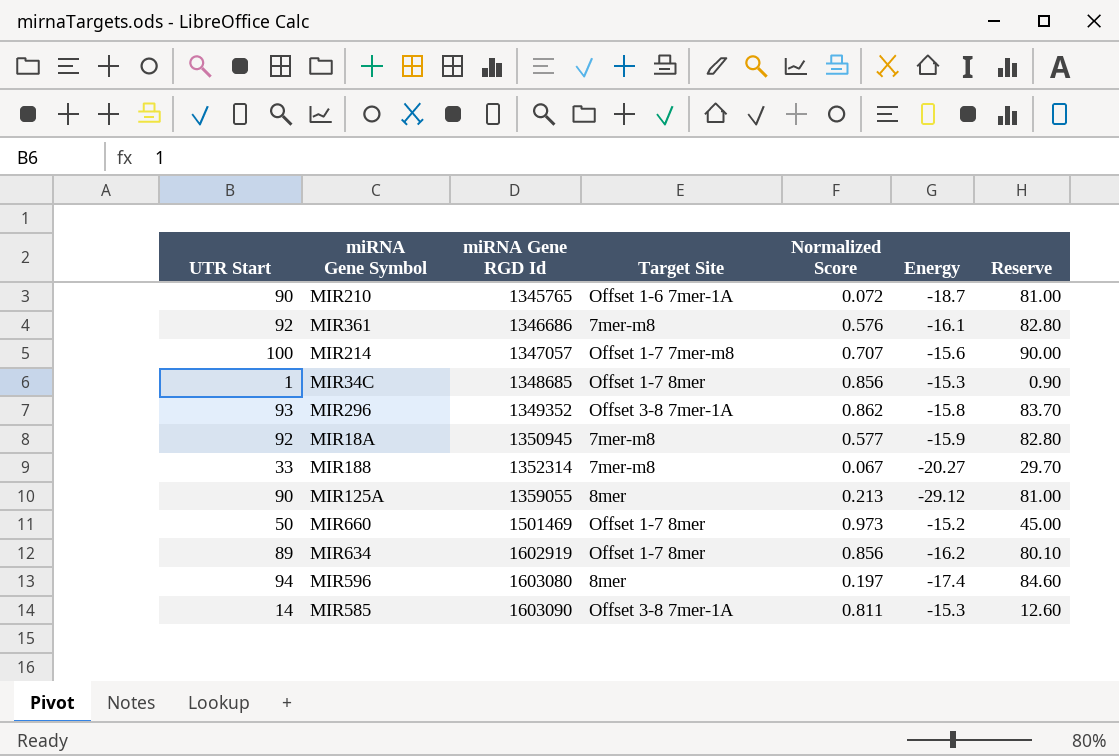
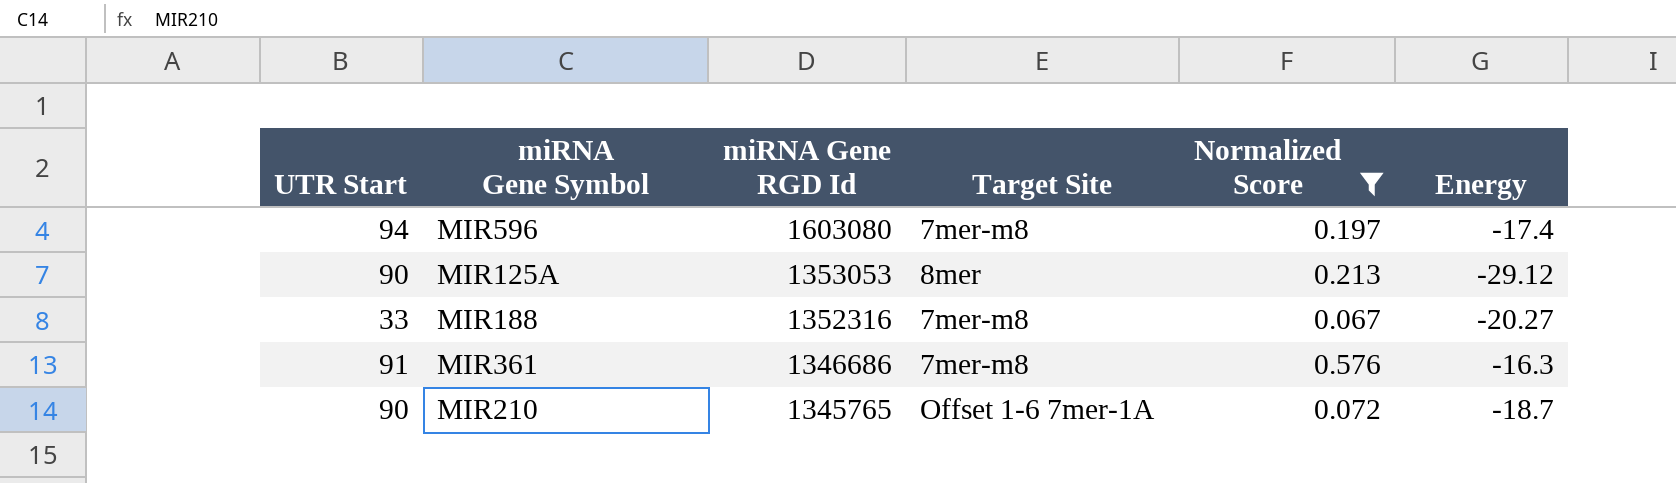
filter: none -> Normalized Score <= 0.576
row order: miRNA Gene RGD Id ascending -> miRNA Gene RGD Id descending
column Reserve | formula: [UTR Start] * 0.9 -> none
MIR596 | Target Site: 8mer -> 7mer-m8
MIR125A | miRNA Gene RGD Id: 1359055 -> 1353053
MIR188 | miRNA Gene RGD Id: 1352314 -> 1352316
MIR361 | UTR Start: 92 -> 91
MIR361 | Energy: -16.1 -> -16.3

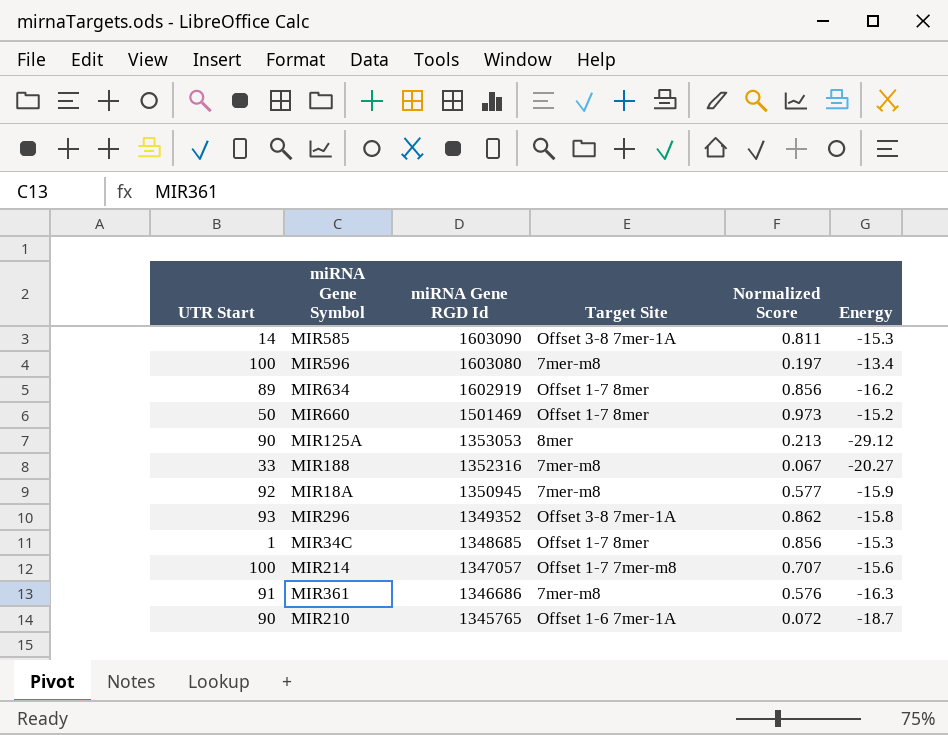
filter: Normalized Score <= 0.576 -> none
MIR596 | UTR Start: 94 -> 100
MIR596 | Energy: -17.4 -> -13.4

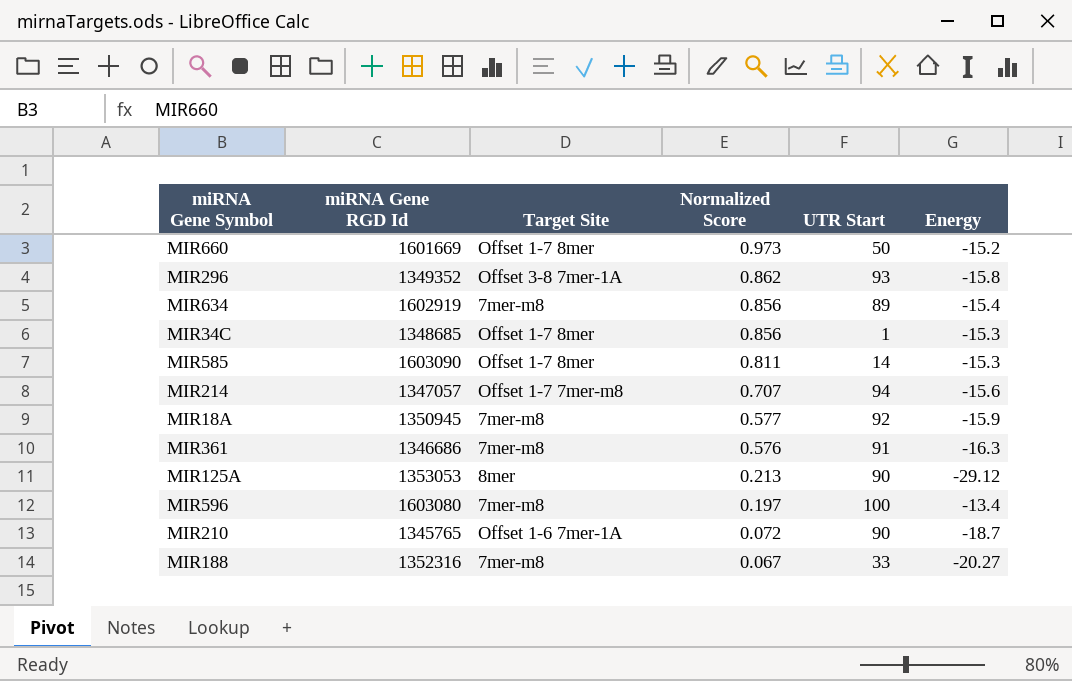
row order: miRNA Gene RGD Id descending -> Normalized Score descending
column UTR Start | position: 1 -> 5
MIR660 | miRNA Gene RGD Id: 1501469 -> 1601669
MIR634 | Target Site: Offset 1-7 8mer -> 7mer-m8
MIR634 | Energy: -16.2 -> -15.4
MIR585 | Target Site: Offset 3-8 7mer-1A -> Offset 1-7 8mer
MIR214 | UTR Start: 100 -> 94

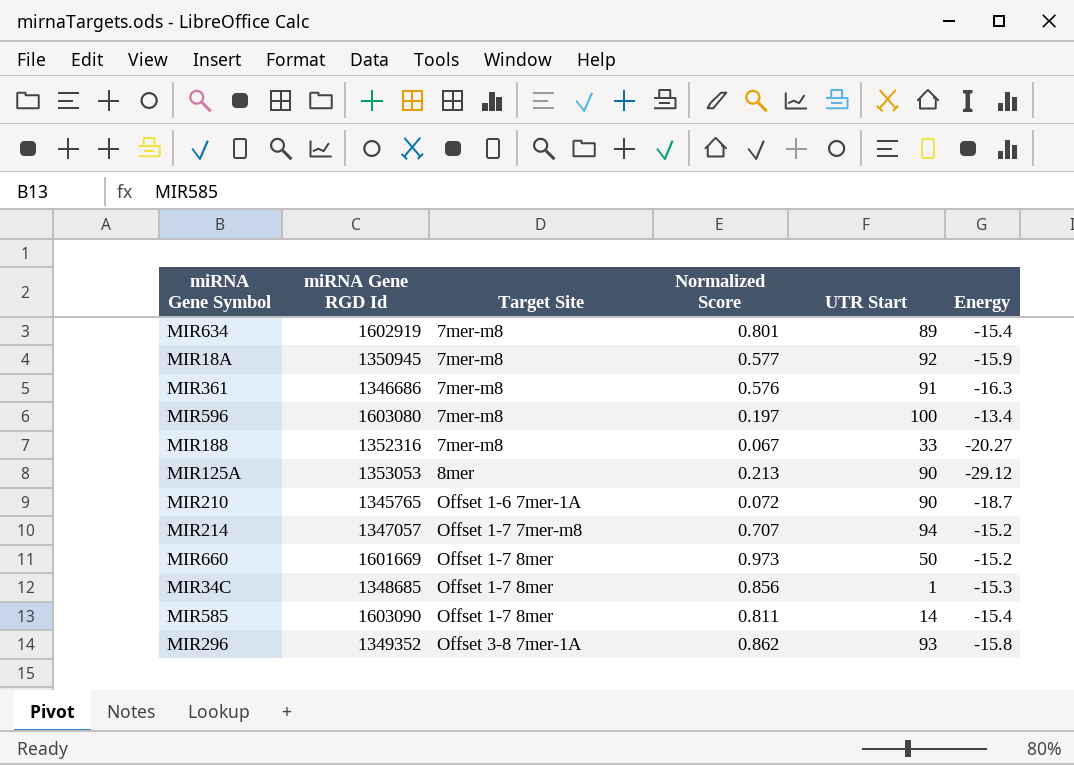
row order: Normalized Score descending -> Target Site ascending
MIR634 | Normalized Score: 0.856 -> 0.801
MIR214 | Energy: -15.6 -> -15.2
MIR585 | Energy: -15.3 -> -15.4

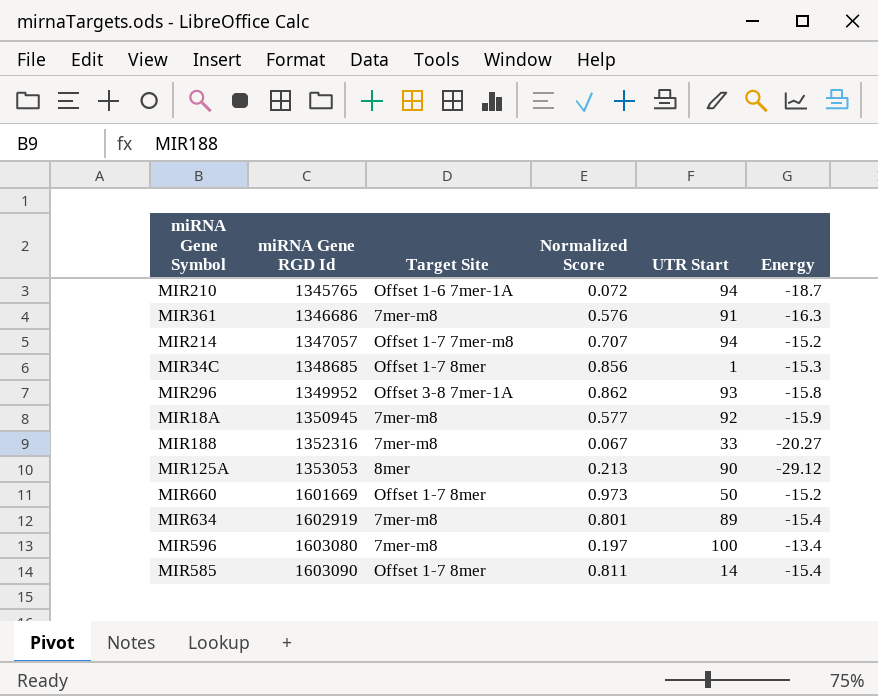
row order: Target Site ascending -> miRNA Gene RGD Id ascending
MIR210 | UTR Start: 90 -> 94
MIR296 | miRNA Gene RGD Id: 1349352 -> 1349952

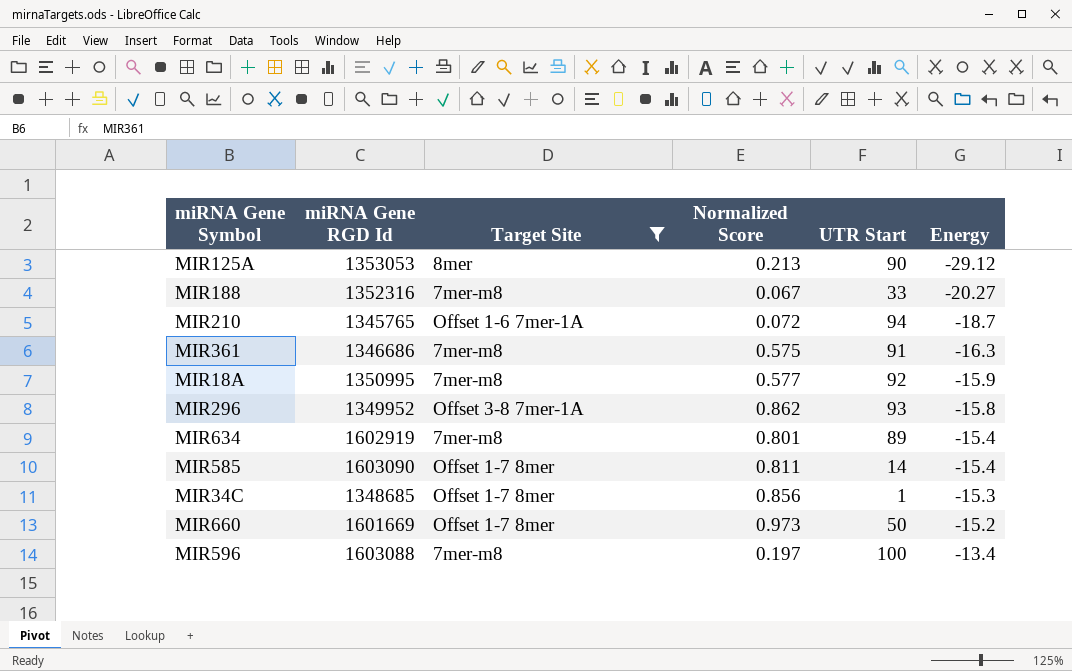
filter: none -> Target Site != Offset 1-7 7mer-m8
row order: miRNA Gene RGD Id ascending -> Energy ascending
MIR361 | Normalized Score: 0.576 -> 0.575
MIR18A | miRNA Gene RGD Id: 1350945 -> 1350995
MIR596 | miRNA Gene RGD Id: 1603080 -> 1603088

